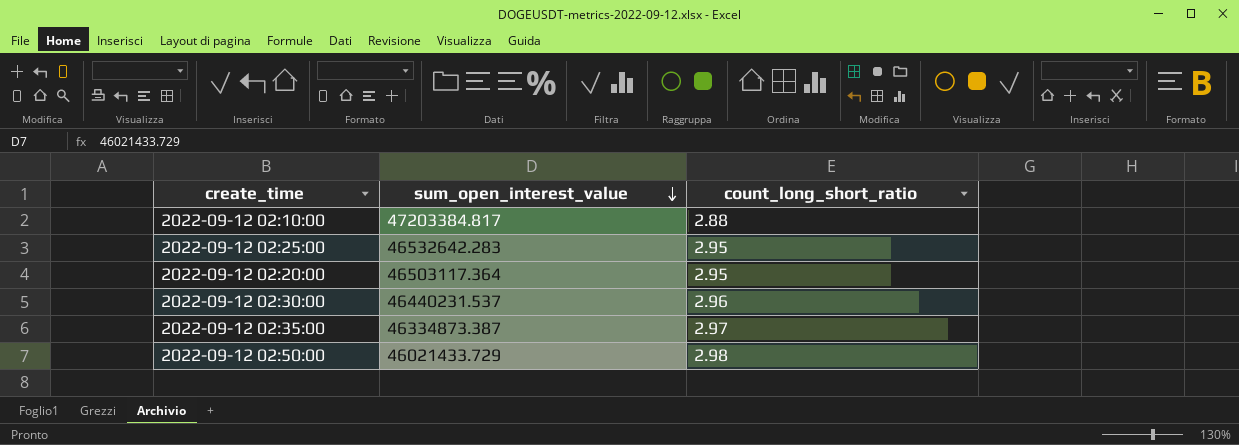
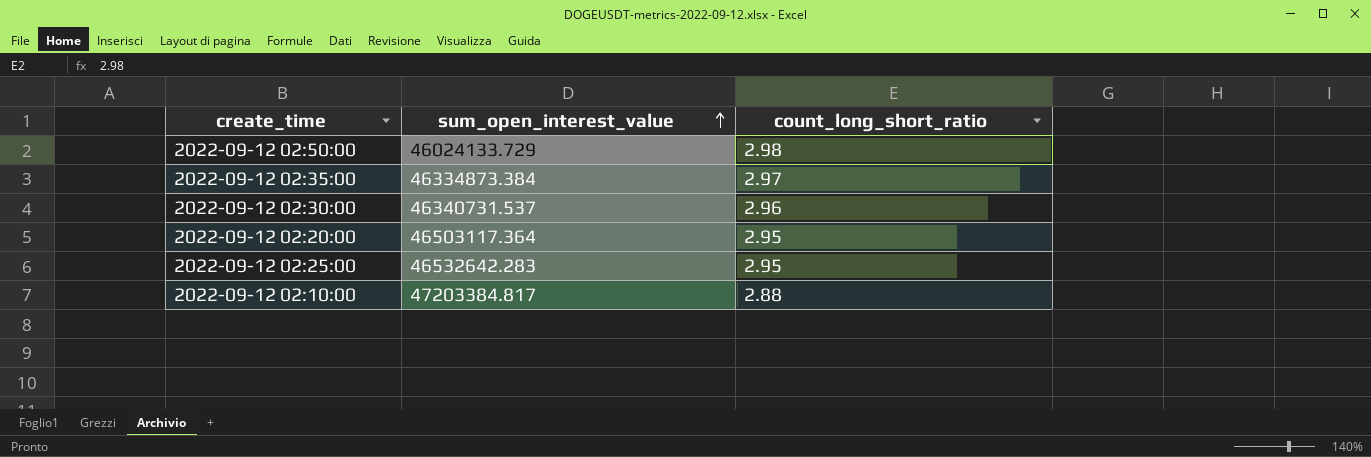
row order: sum_open_interest_value descending -> sum_open_interest_value ascending
2022-09-12 02:50:00 | sum_open_interest_value: 46021433.729 -> 46024133.729
2022-09-12 02:35:00 | sum_open_interest_value: 46334873.387 -> 46334873.384
2022-09-12 02:30:00 | sum_open_interest_value: 46440231.537 -> 46340731.537

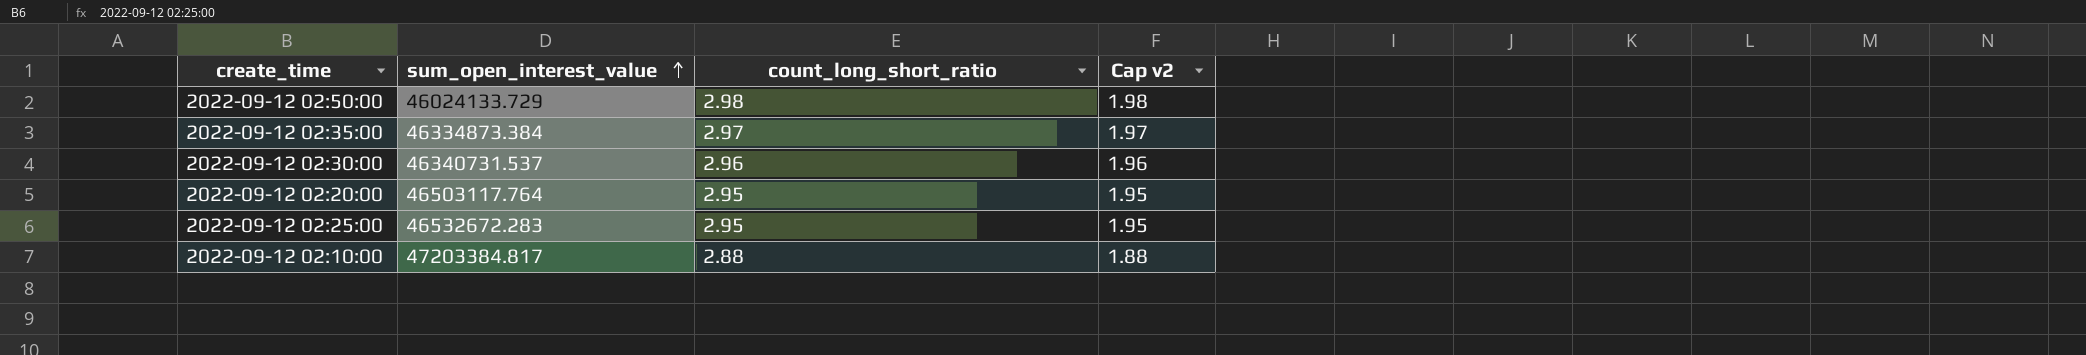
column Cap v2 | formula: none -> [count_long_short_ratio] - 1
2022-09-12 02:20:00 | sum_open_interest_value: 46503117.364 -> 46503117.764
2022-09-12 02:25:00 | sum_open_interest_value: 46532642.283 -> 46532672.283

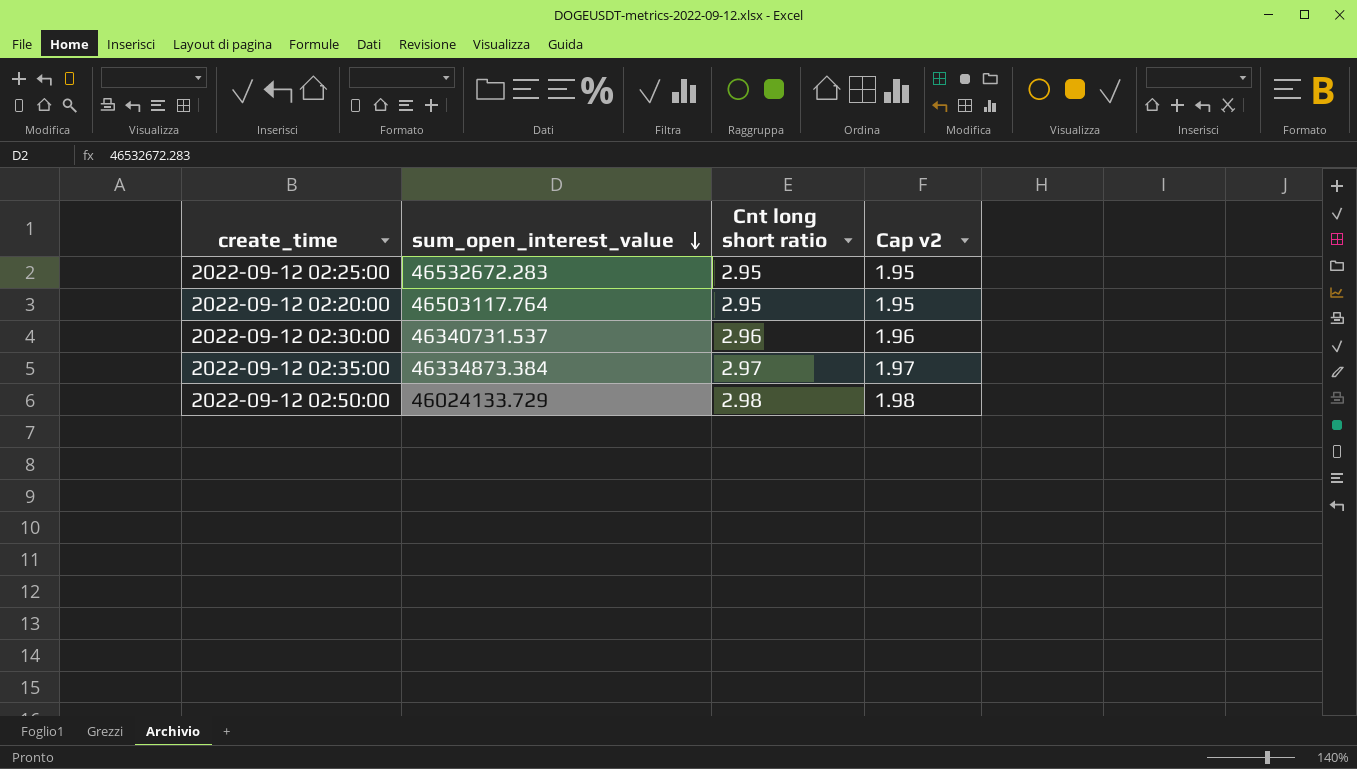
row order: sum_open_interest_value ascending -> sum_open_interest_value descending
column name: count_long_short_ratio -> Cnt long short ratio
row 2022-09-12 02:10:00: 47203384.817 | 2.88 | 1.88 -> none

